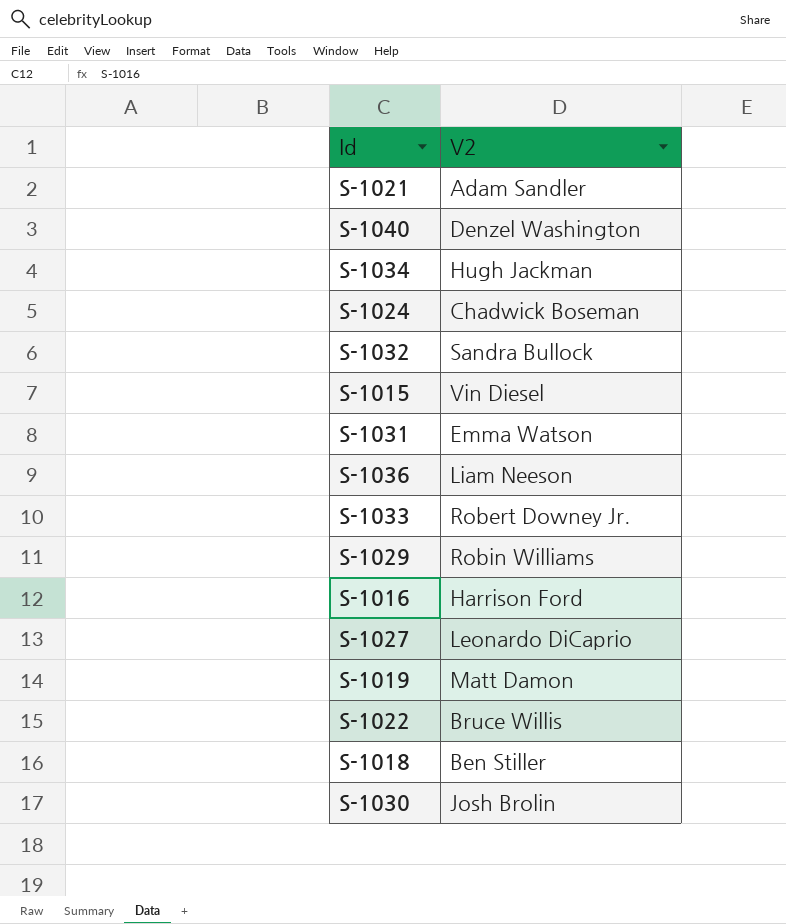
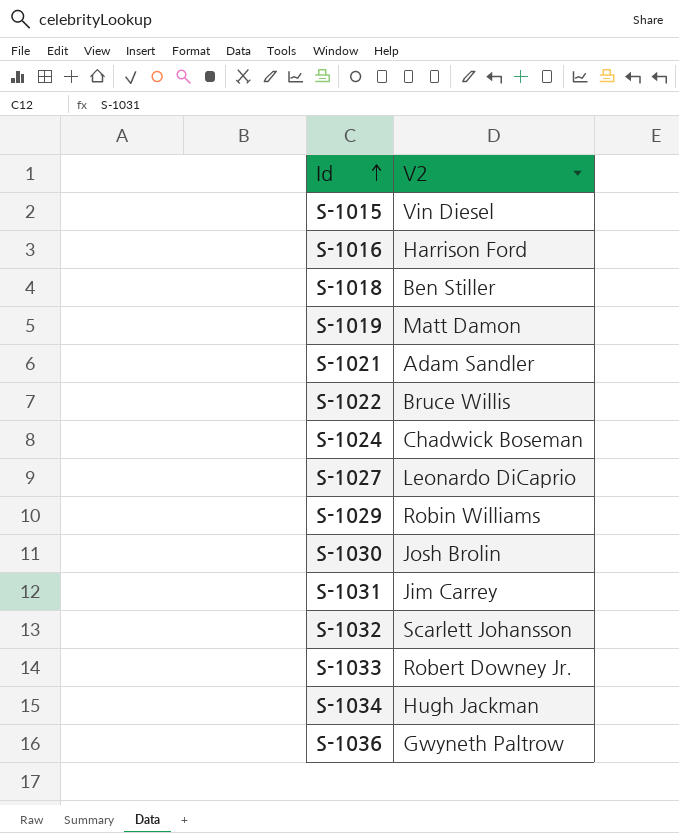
row order: none -> Id ascending
row S-1040: Denzel Washington -> none
S-1031 | V2: Emma Watson -> Jim Carrey
S-1032 | V2: Sandra Bullock -> Scarlett Johansson
S-1036 | V2: Liam Neeson -> Gwyneth Paltrow

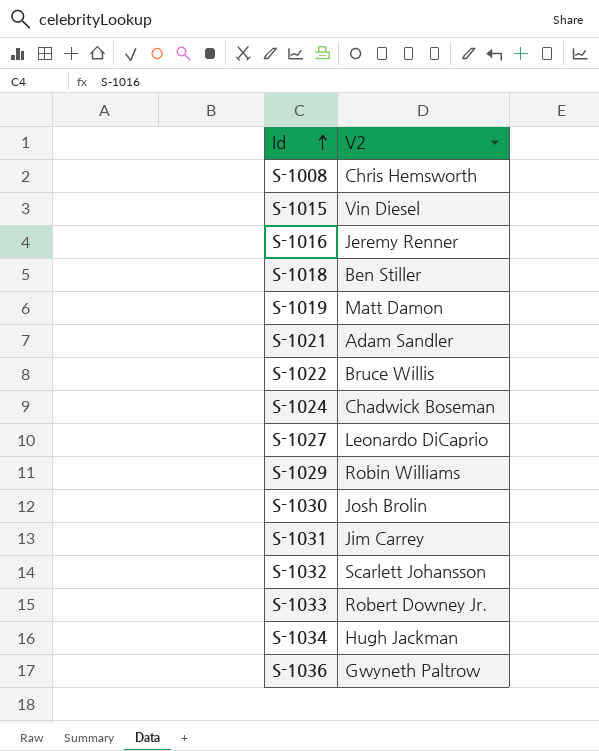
row S-1008: none -> Chris Hemsworth
S-1016 | V2: Harrison Ford -> Jeremy Renner

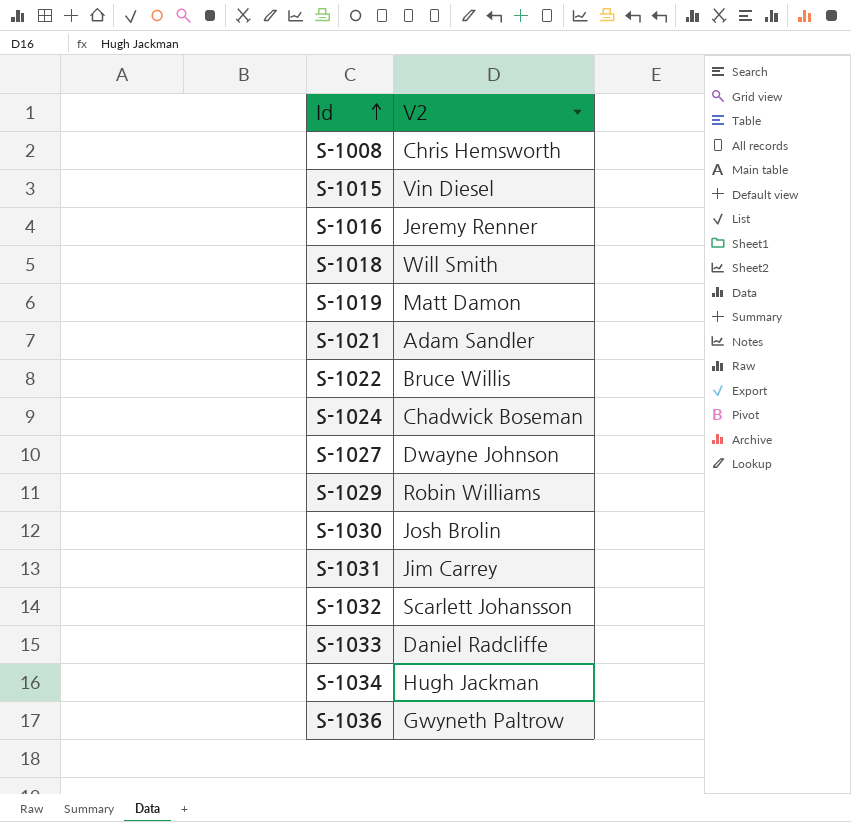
S-1018 | V2: Ben Stiller -> Will Smith
S-1027 | V2: Leonardo DiCaprio -> Dwayne Johnson
S-1033 | V2: Robert Downey Jr. -> Daniel Radcliffe

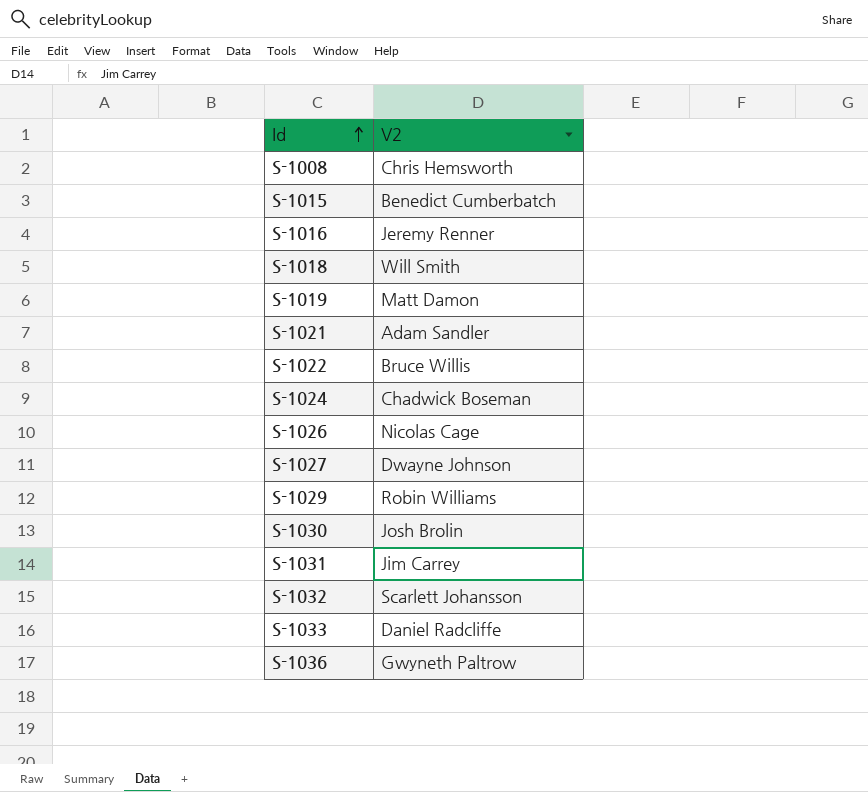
row S-1034: Hugh Jackman -> none
S-1015 | V2: Vin Diesel -> Benedict Cumberbatch
row S-1026: none -> Nicolas Cage

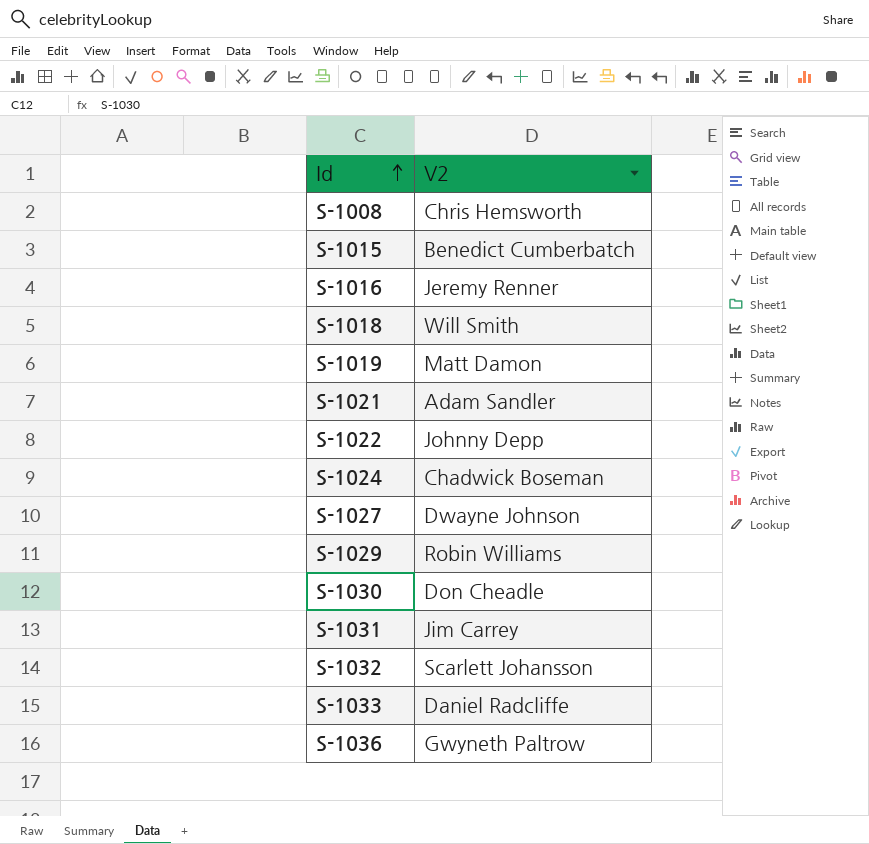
row S-1026: Nicolas Cage -> none
S-1022 | V2: Bruce Willis -> Johnny Depp
S-1030 | V2: Josh Brolin -> Don Cheadle

